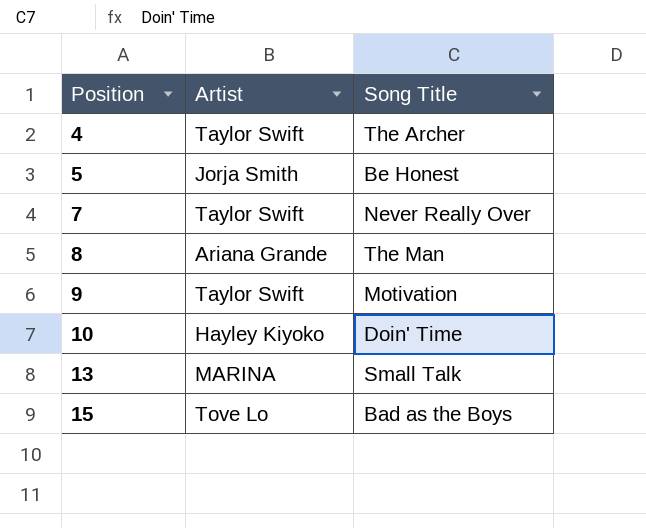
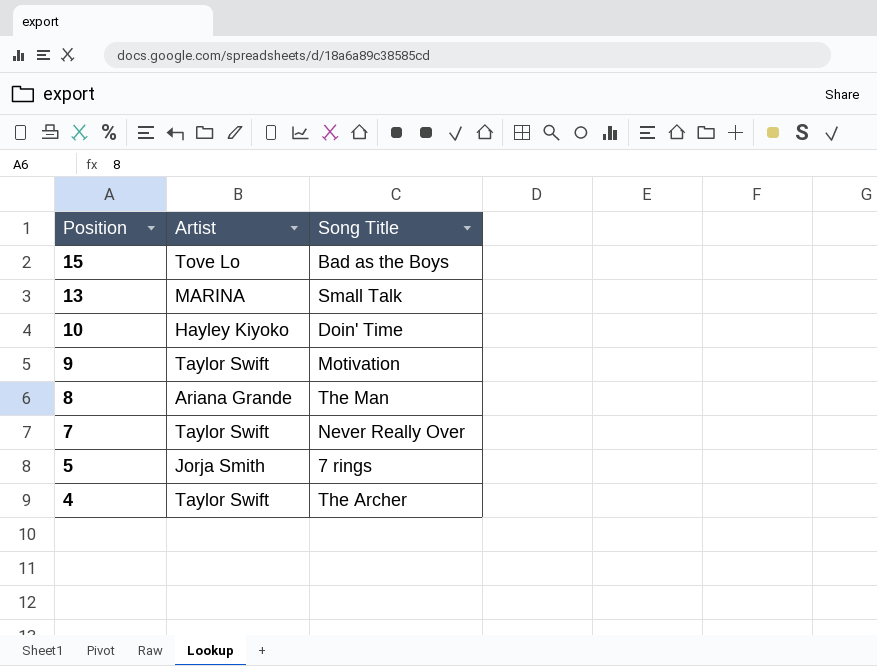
row order: Position ascending -> Position descending
5 | Song Title: Be Honest -> 7 rings

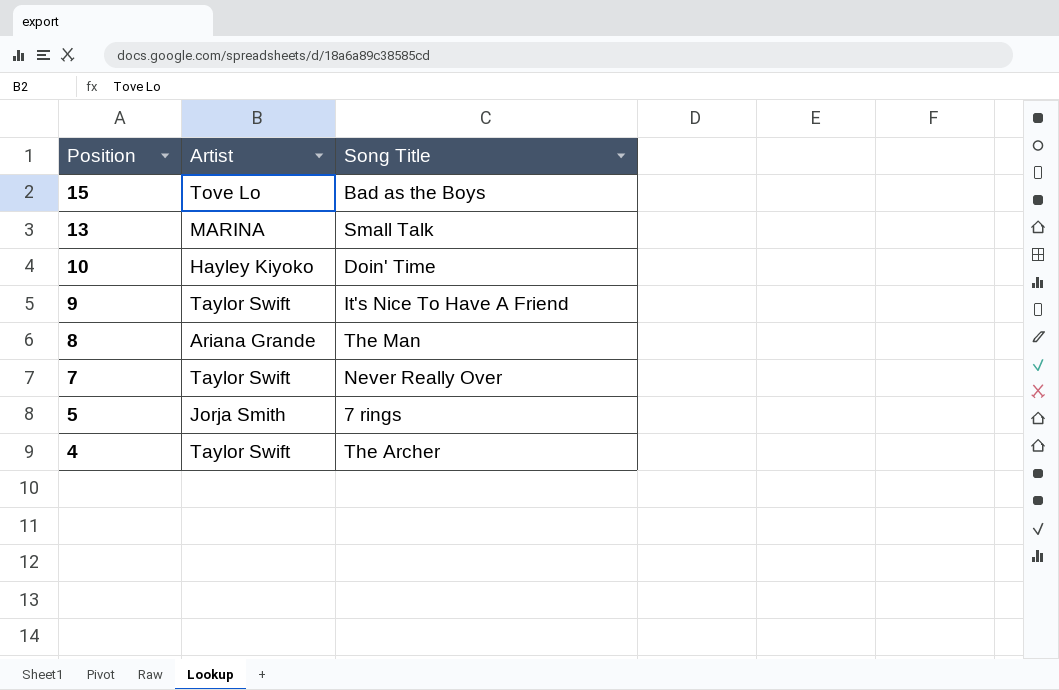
9 | Song Title: Motivation -> It's Nice To Have A Friend

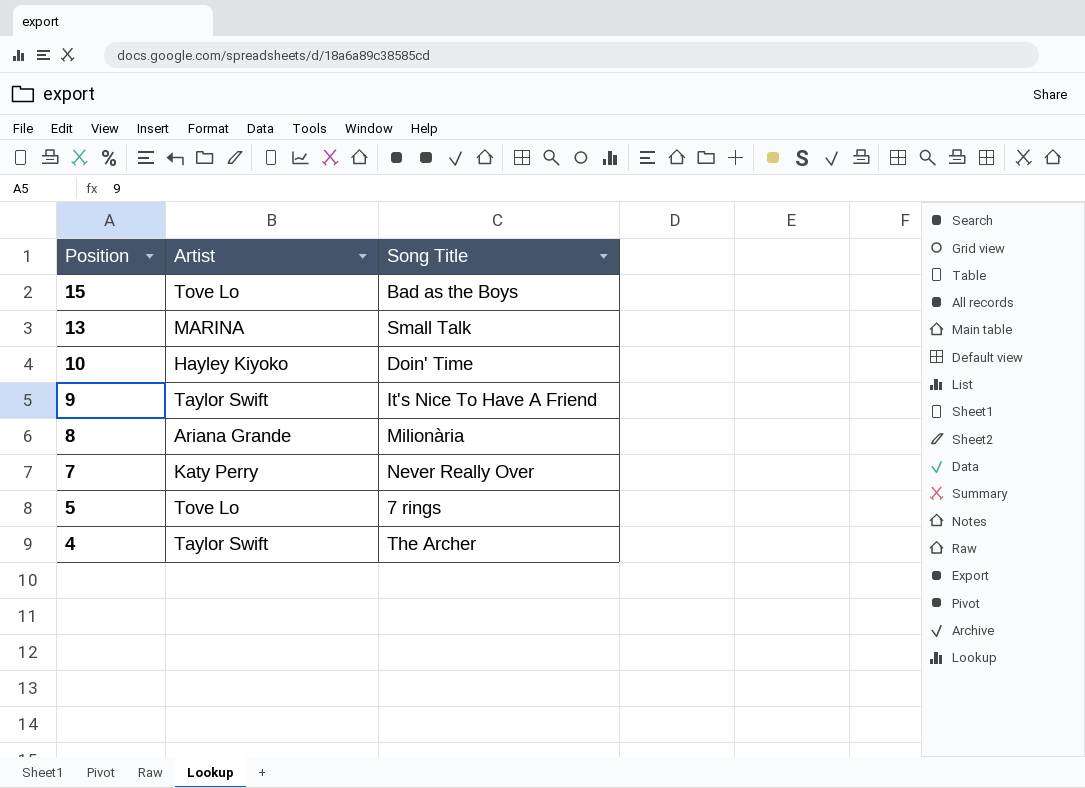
8 | Song Title: The Man -> Milionària
7 | Artist: Taylor Swift -> Katy Perry
5 | Artist: Jorja Smith -> Tove Lo

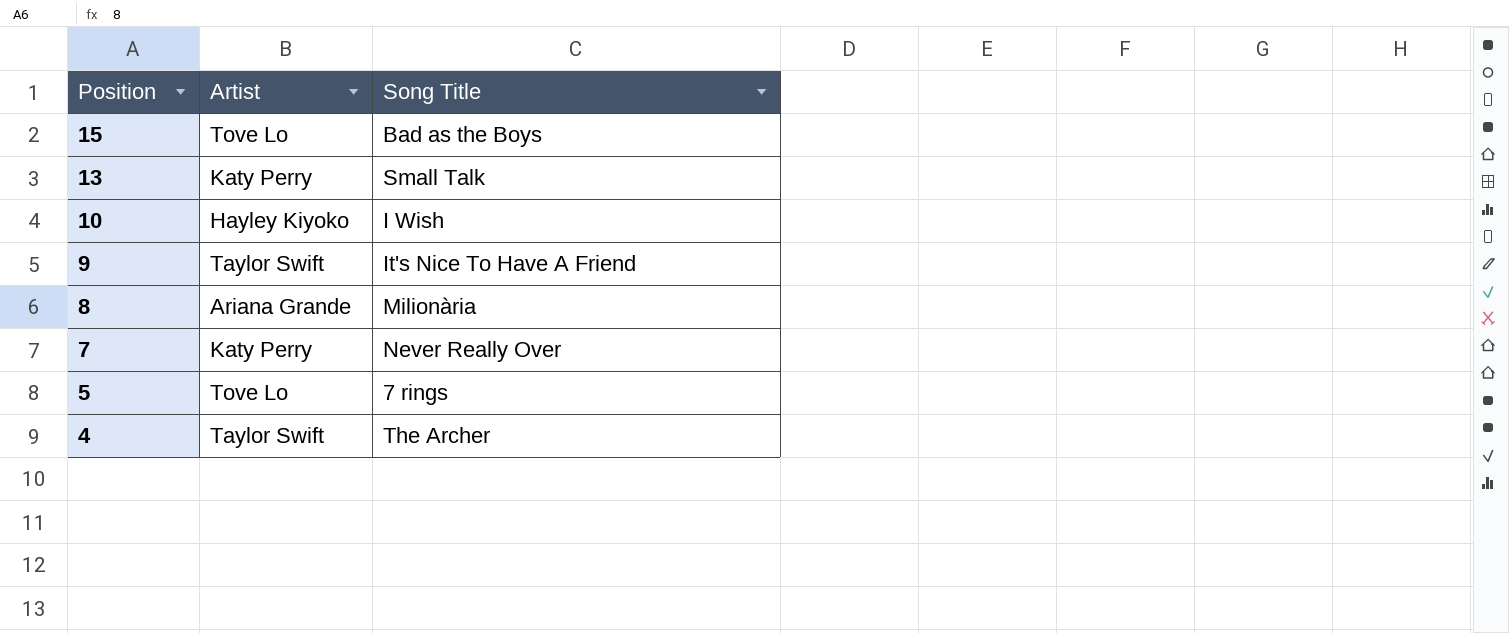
13 | Artist: MARINA -> Katy Perry
10 | Song Title: Doin' Time -> I Wish

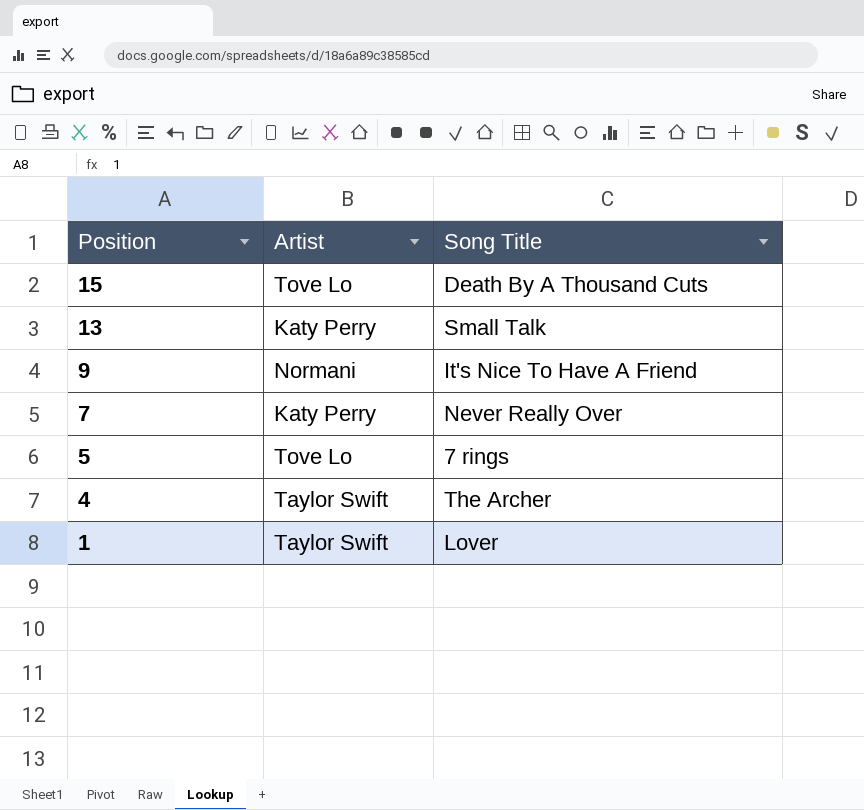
row 10: Hayley Kiyoko | I Wish -> none
row 8: Ariana Grande | Milionària -> none
15 | Song Title: Bad as the Boys -> Death By A Thousand Cuts
9 | Artist: Taylor Swift -> Normani
row 1: none -> Taylor Swift | Lover

